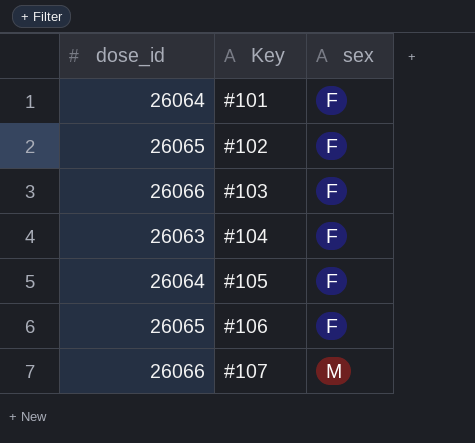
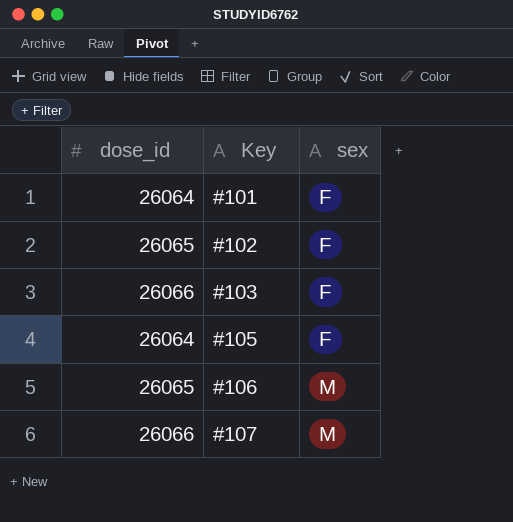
row #104: 26063 | F -> none
#106 | sex: F -> M

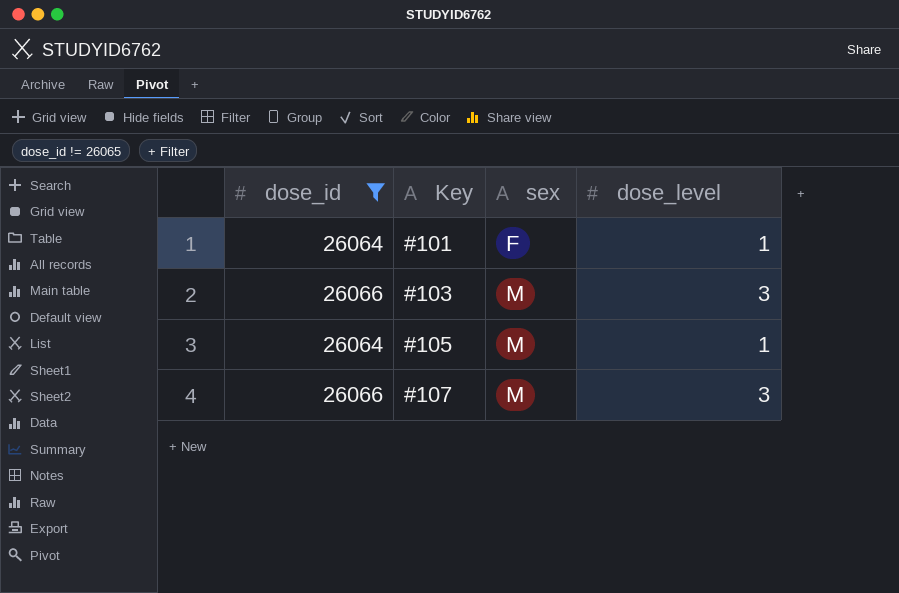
filter: none -> dose_id != 26065
column dose_level | position: none -> 4
#103 | sex: F -> M
#105 | sex: F -> M

